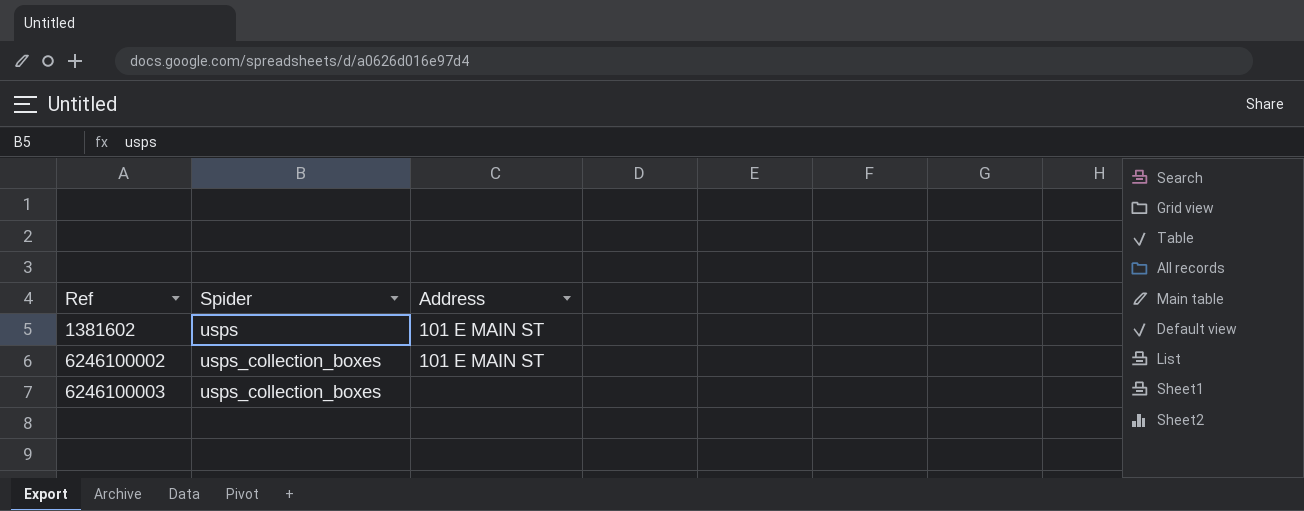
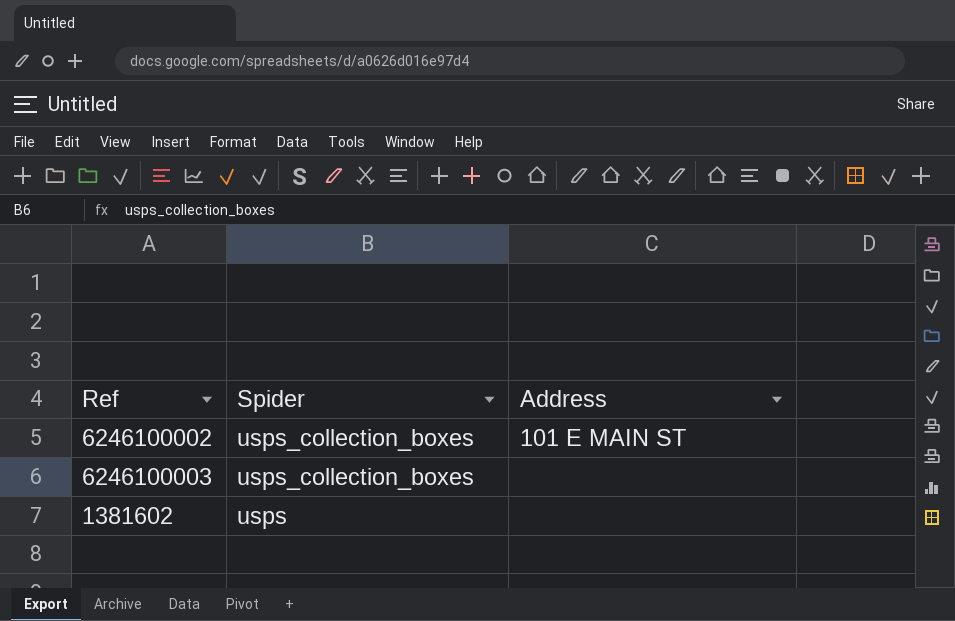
row order: Ref ascending -> Spider descending
1381602 | Address: 101 E MAIN ST -> none

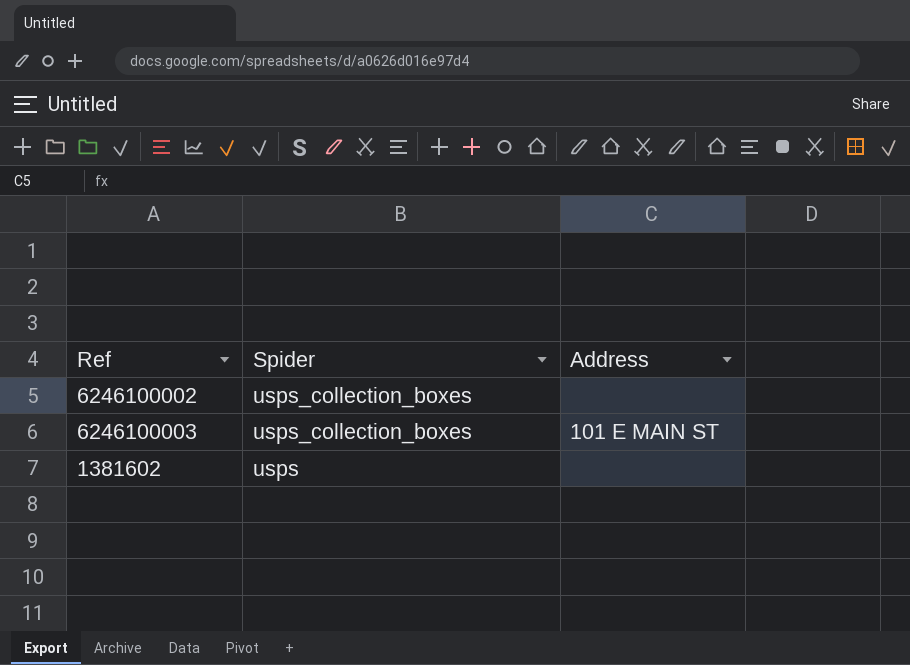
6246100002 | Address: 101 E MAIN ST -> none
6246100003 | Address: none -> 101 E MAIN ST

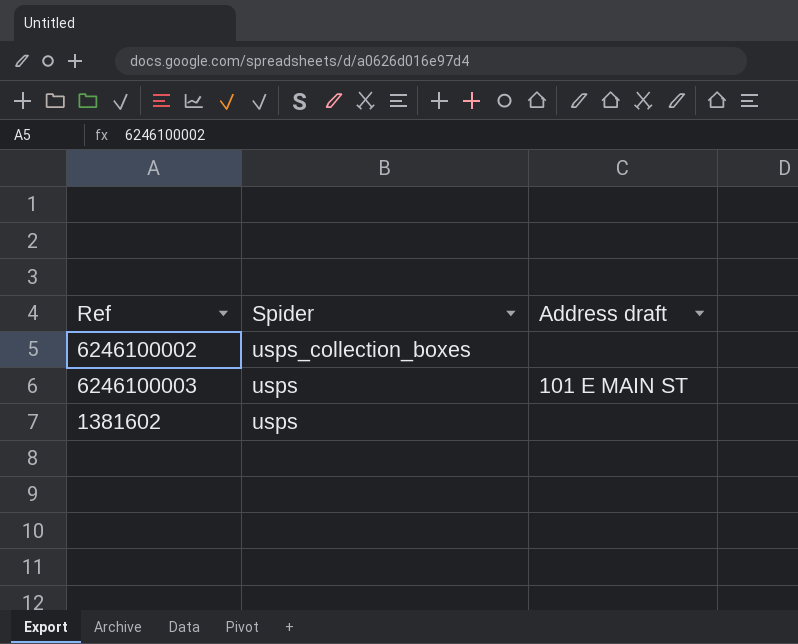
column name: Address -> Address draft
6246100003 | Spider: usps_collection_boxes -> usps

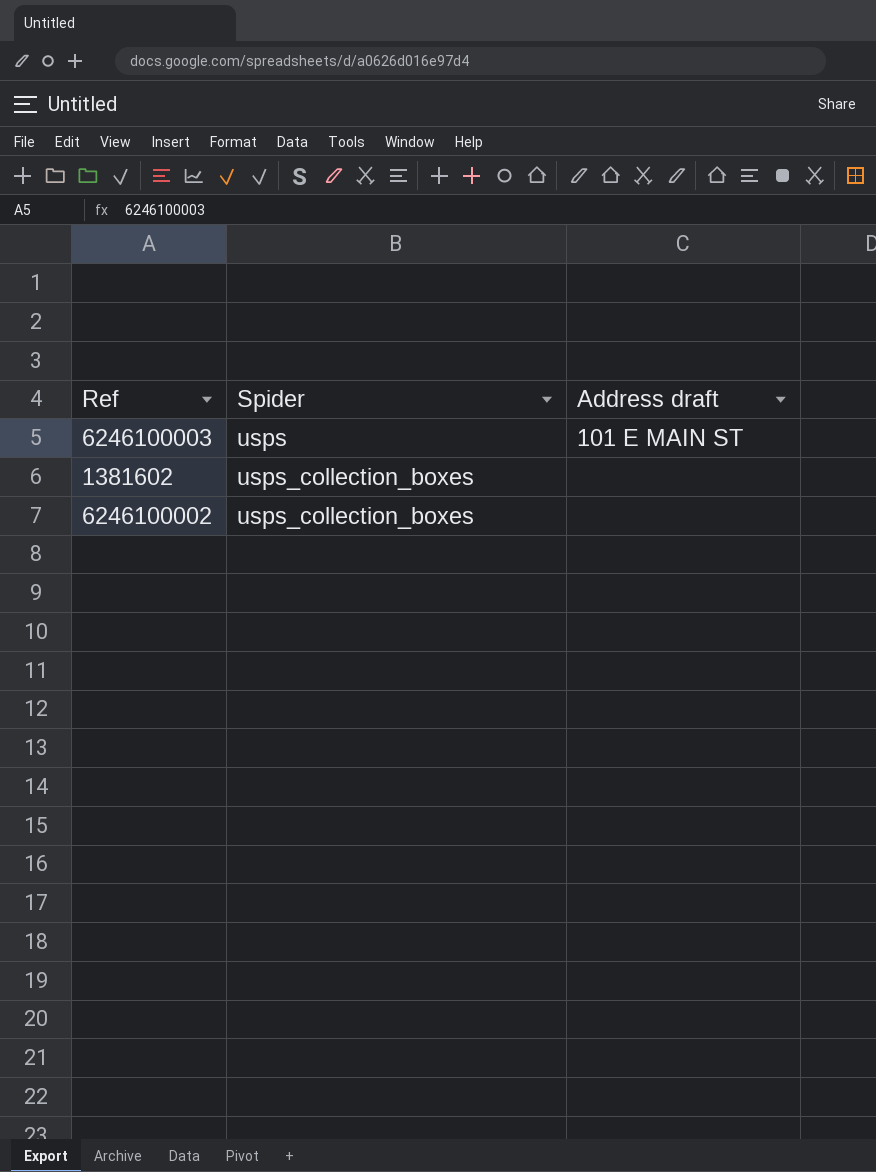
row order: Spider descending -> Spider ascending
1381602 | Spider: usps -> usps_collection_boxes

